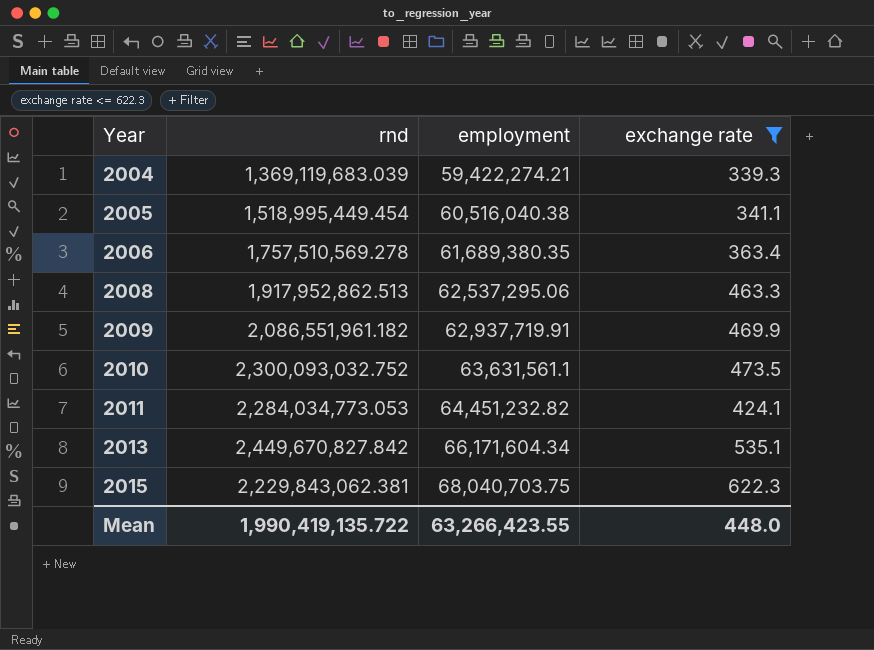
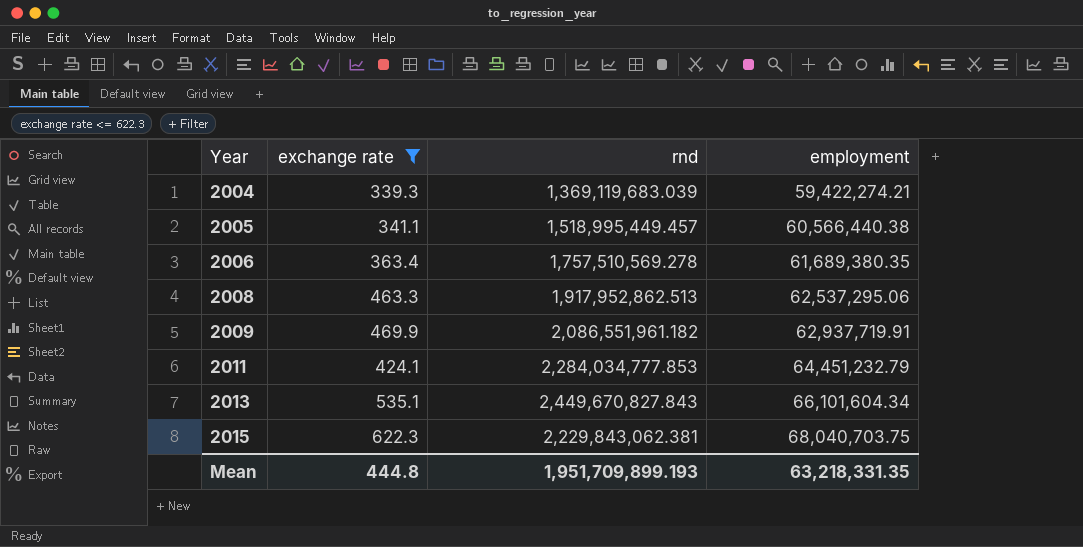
column exchange rate | position: 4 -> 2
row 2010: 2,300,093,032.752 | 63,631,561.1 | 473.5 -> none
2005 | rnd: 1,518,995,449.454 -> 1,518,995,449.457
2005 | employment: 60,516,040.38 -> 60,566,440.38
2011 | rnd: 2,284,034,773.053 -> 2,284,034,777.853
2011 | employment: 64,451,232.82 -> 64,451,232.79
2013 | rnd: 2,449,670,827.842 -> 2,449,670,827.843
2013 | employment: 66,171,604.34 -> 66,101,604.34
Mean | exchange rate: 448.0 -> 444.8
Mean | rnd: 1,990,419,135.722 -> 1,951,709,899.193
Mean | employment: 63,266,423.55 -> 63,218,331.35

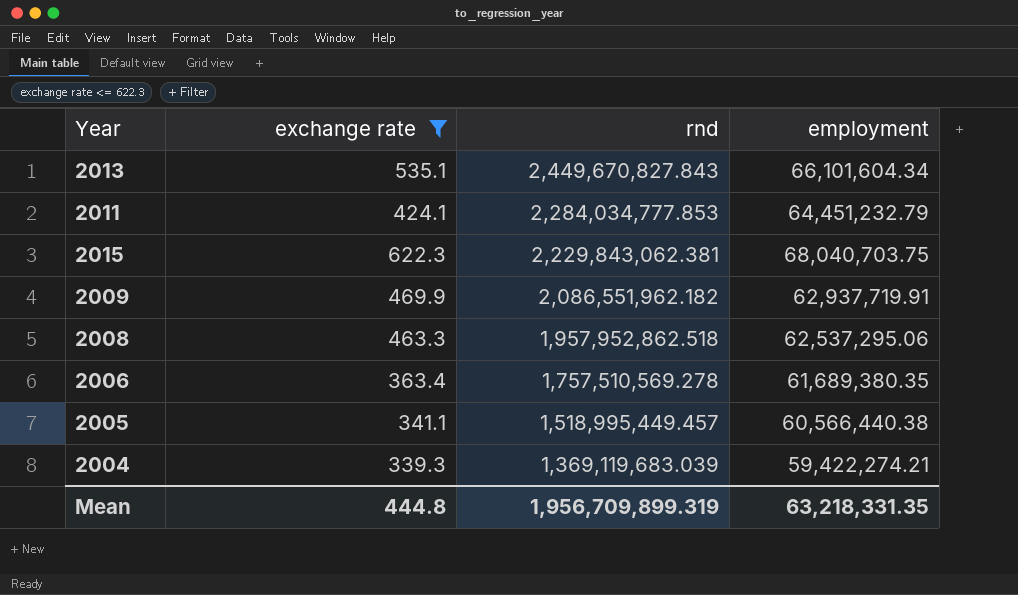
row order: Year ascending -> rnd descending
2009 | rnd: 2,086,551,961.182 -> 2,086,551,962.182
2008 | rnd: 1,917,952,862.513 -> 1,957,952,862.518
Mean | rnd: 1,951,709,899.193 -> 1,956,709,899.319

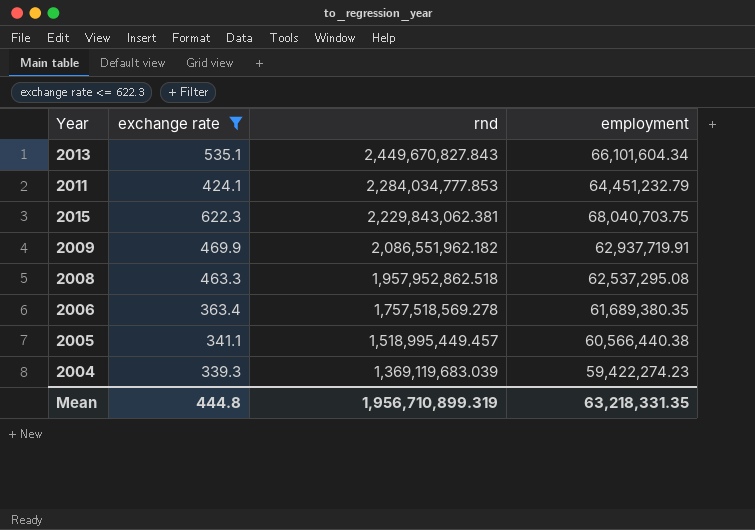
2008 | employment: 62,537,295.06 -> 62,537,295.08
2006 | rnd: 1,757,510,569.278 -> 1,757,518,569.278
2004 | employment: 59,422,274.21 -> 59,422,274.23
Mean | rnd: 1,956,709,899.319 -> 1,956,710,899.319

